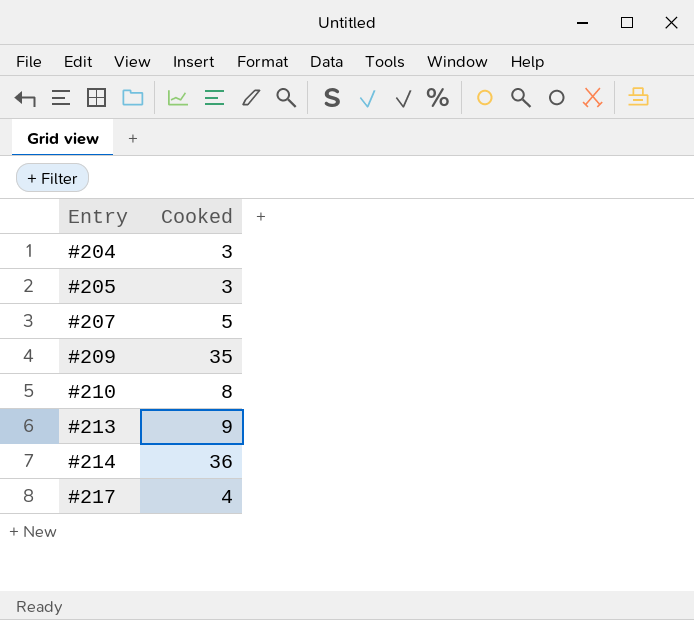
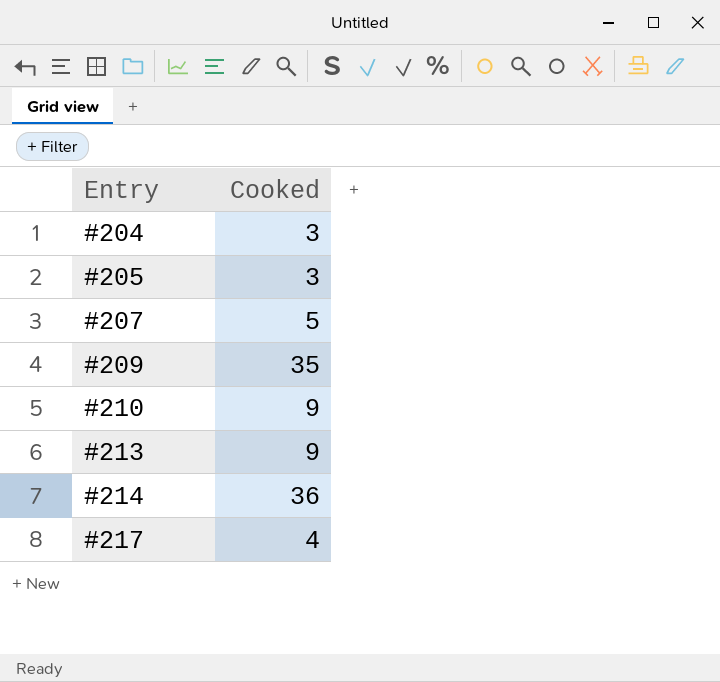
#210 | Cooked: 8 -> 9

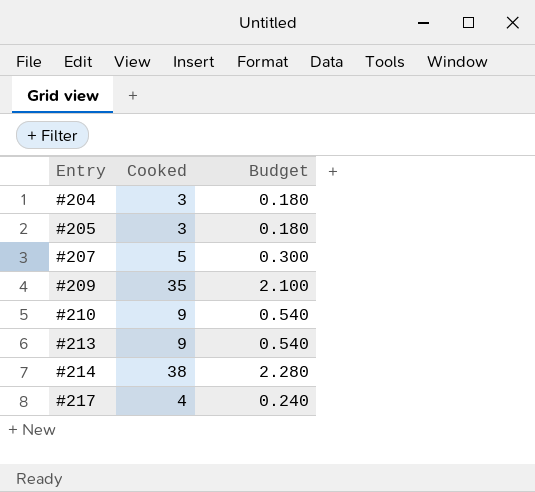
column Budget | formula: none -> [Cooked] * 0.06
#214 | Cooked: 36 -> 38

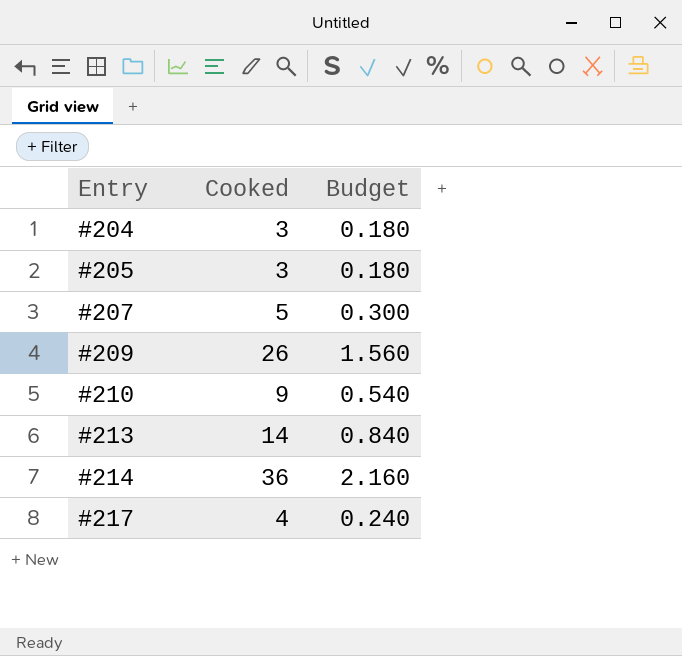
#209 | Cooked: 35 -> 26
#209 | Budget: 2.100 -> 1.560
#213 | Cooked: 9 -> 14
#213 | Budget: 0.540 -> 0.840
#214 | Cooked: 38 -> 36
#214 | Budget: 2.280 -> 2.160

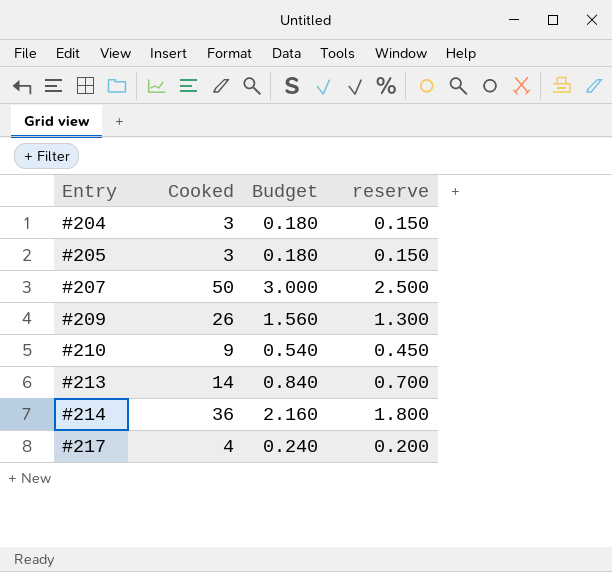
column reserve | formula: none -> [Cooked] * 0.05
#207 | Cooked: 5 -> 50
#207 | Budget: 0.300 -> 3.000

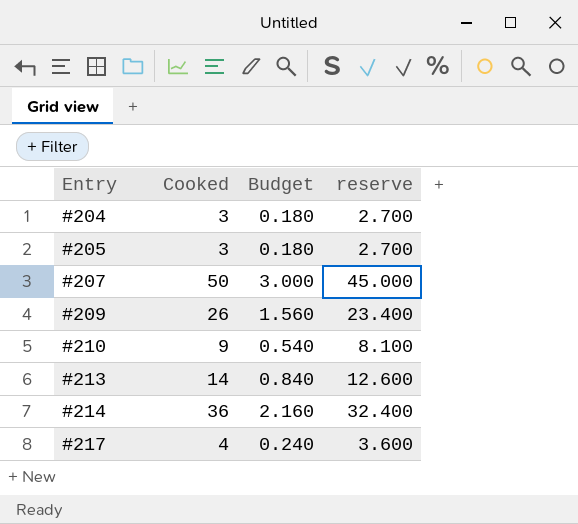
column reserve | formula: [Cooked] * 0.05 -> [Cooked] * 0.9

